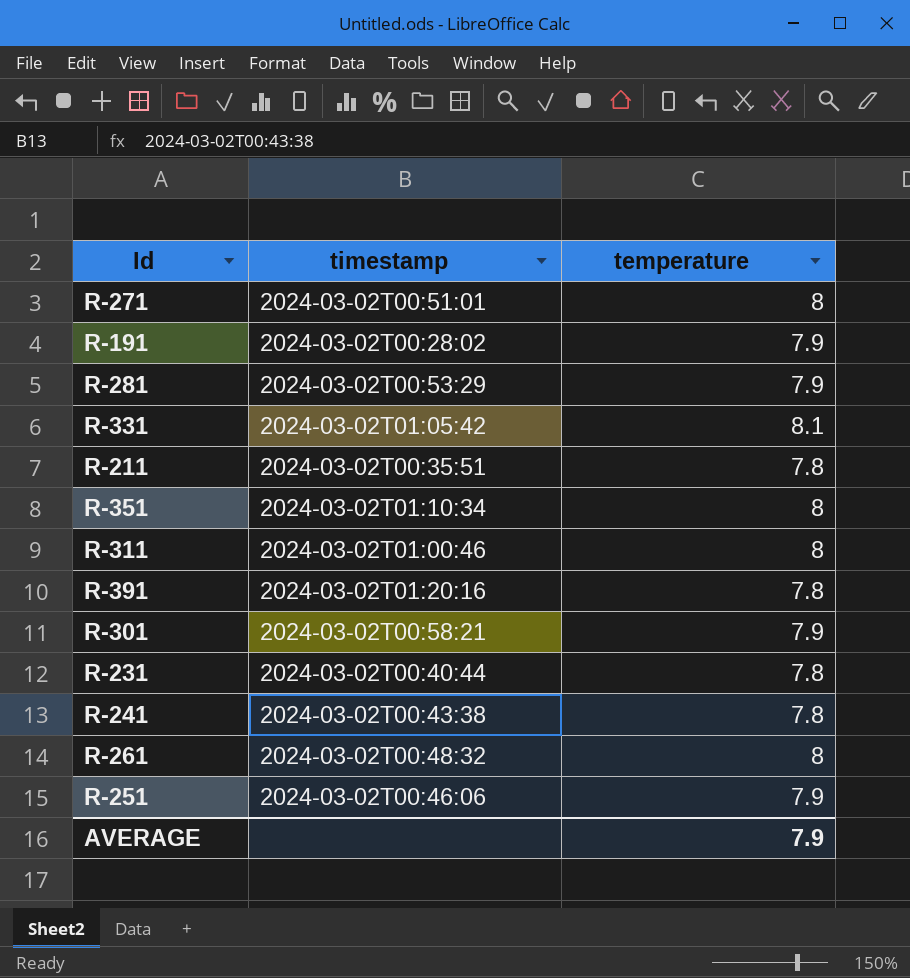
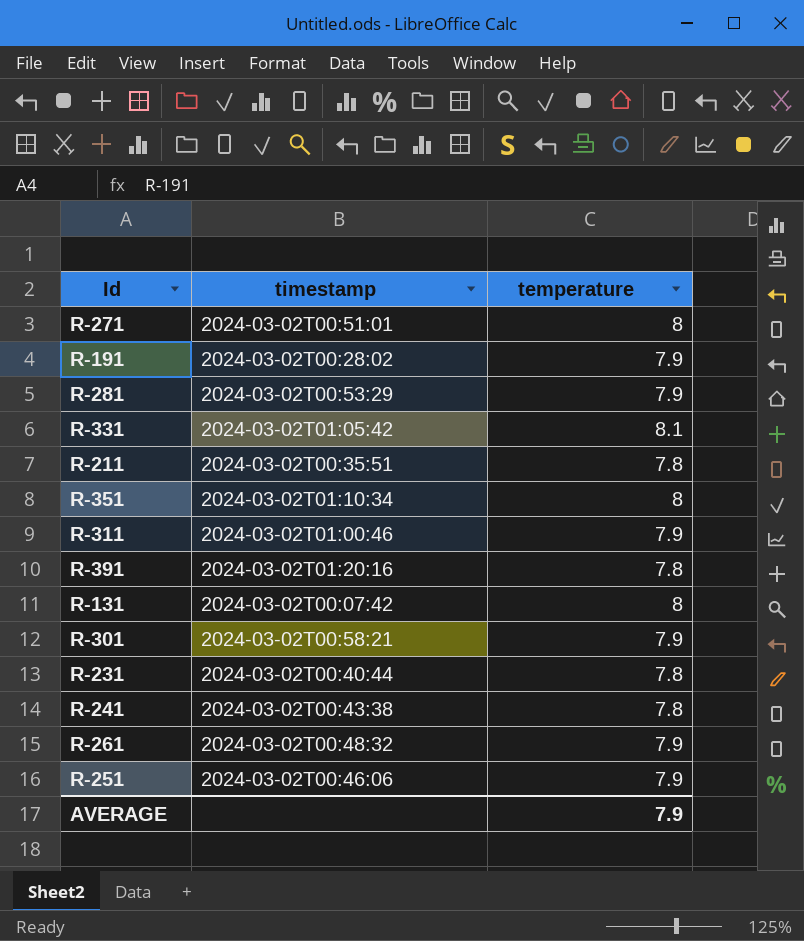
R-311 | temperature: 8 -> 7.9
row R-131: none -> 2024-03-02T00:07:42 | 8
R-261 | temperature: 8 -> 7.9

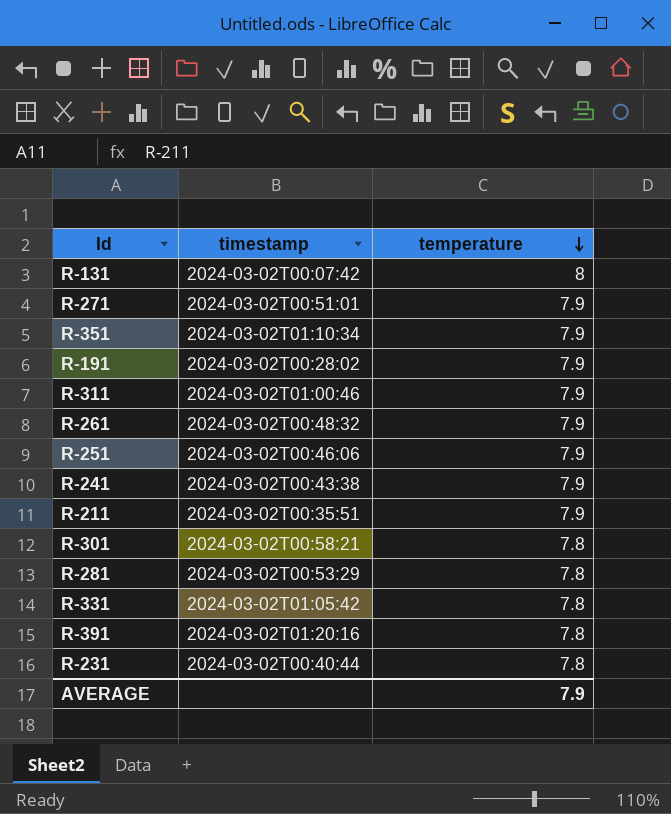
row order: none -> temperature descending
R-271 | temperature: 8 -> 7.9
R-351 | temperature: 8 -> 7.9
R-241 | temperature: 7.8 -> 7.9
R-211 | temperature: 7.8 -> 7.9
R-301 | temperature: 7.9 -> 7.8
R-281 | temperature: 7.9 -> 7.8
R-331 | temperature: 8.1 -> 7.8

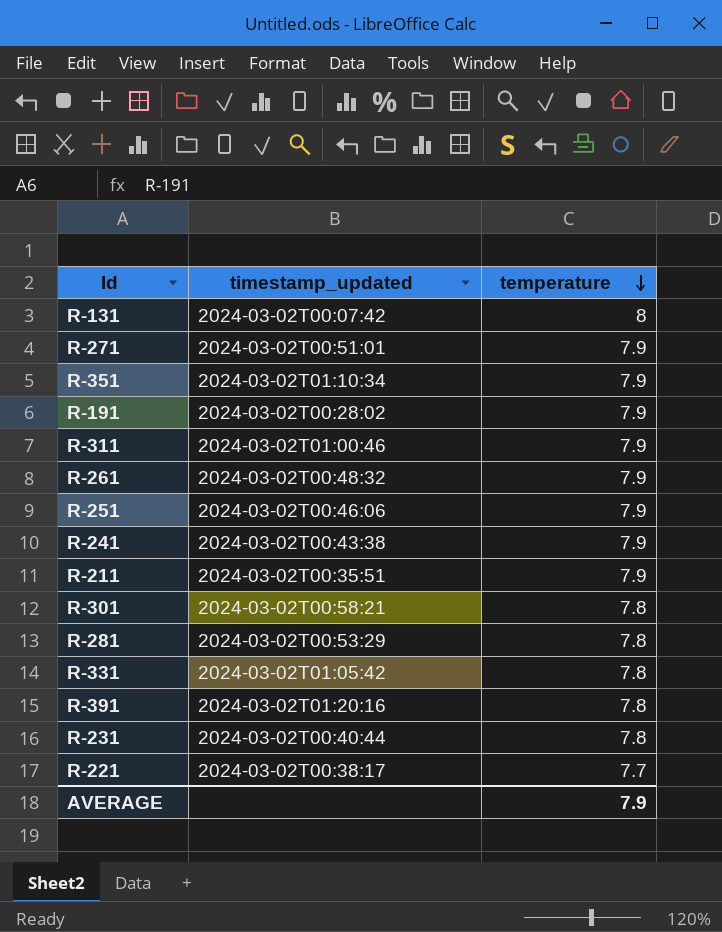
column name: timestamp -> timestamp_updated
row R-221: none -> 2024-03-02T00:38:17 | 7.7

